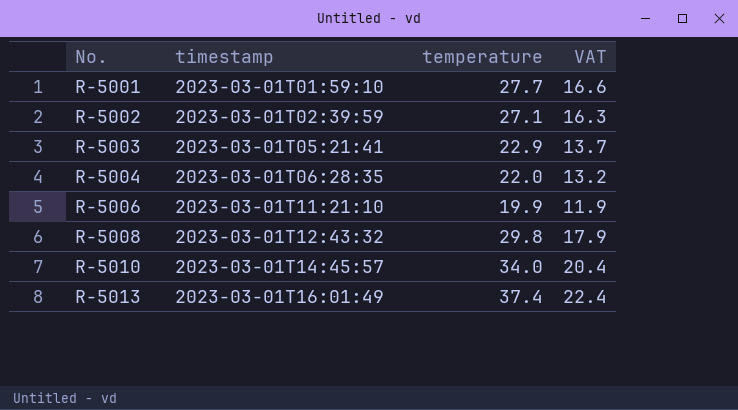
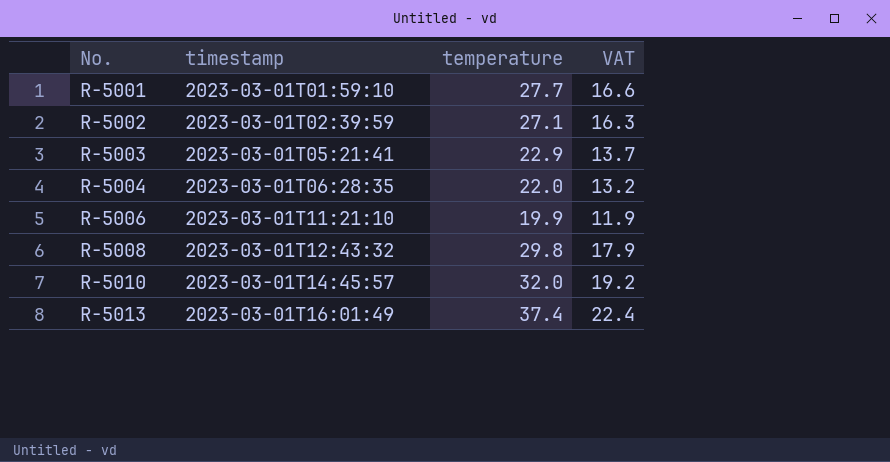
R-5010 | temperature: 34.0 -> 32.0
R-5010 | VAT: 20.4 -> 19.2

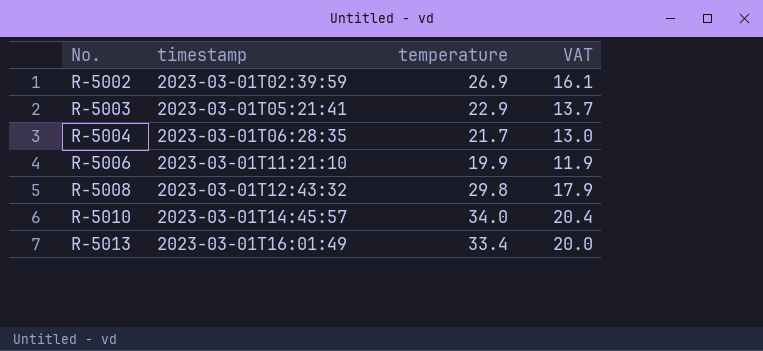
row R-5001: 2023-03-01T01:59:10 | 27.7 | 16.6 -> none
R-5002 | temperature: 27.1 -> 26.9
R-5002 | VAT: 16.3 -> 16.1
R-5004 | temperature: 22.0 -> 21.7
R-5004 | VAT: 13.2 -> 13.0
R-5010 | temperature: 32.0 -> 34.0
R-5010 | VAT: 19.2 -> 20.4
R-5013 | temperature: 37.4 -> 33.4
R-5013 | VAT: 22.4 -> 20.0

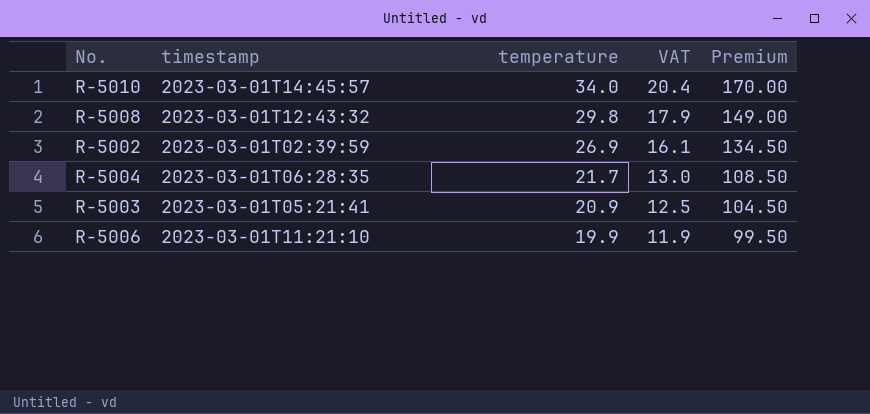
row order: No. ascending -> temperature descending
column Premium | formula: none -> [temperature] * 5
row R-5013: 2023-03-01T16:01:49 | 33.4 | 20.0 -> none
R-5003 | temperature: 22.9 -> 20.9
R-5003 | VAT: 13.7 -> 12.5

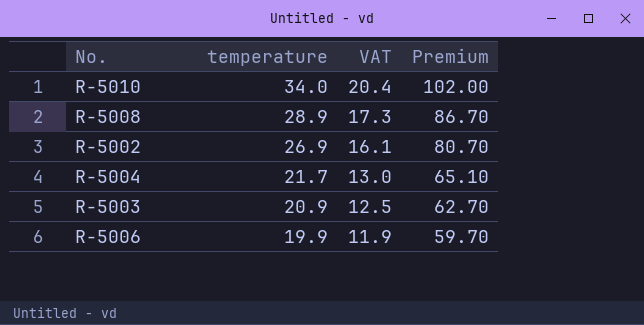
column timestamp | position: 2 -> none
column Premium | formula: [temperature] * 5 -> [temperature] * 3
R-5008 | temperature: 29.8 -> 28.9
R-5008 | VAT: 17.9 -> 17.3

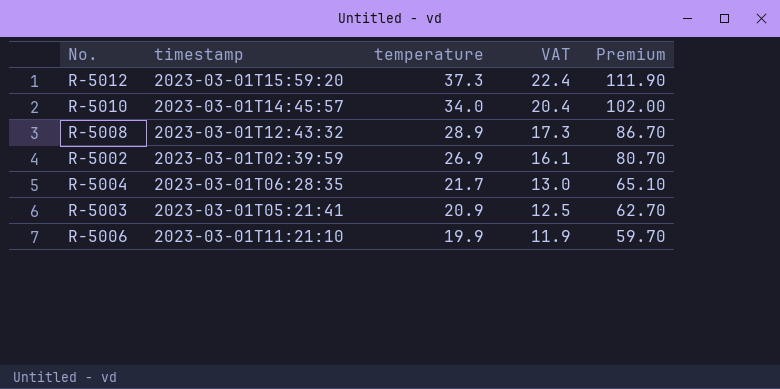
column timestamp | position: none -> 2
row R-5012: none -> 2023-03-01T15:59:20 | 37.3 | 22.4 | 111.90

